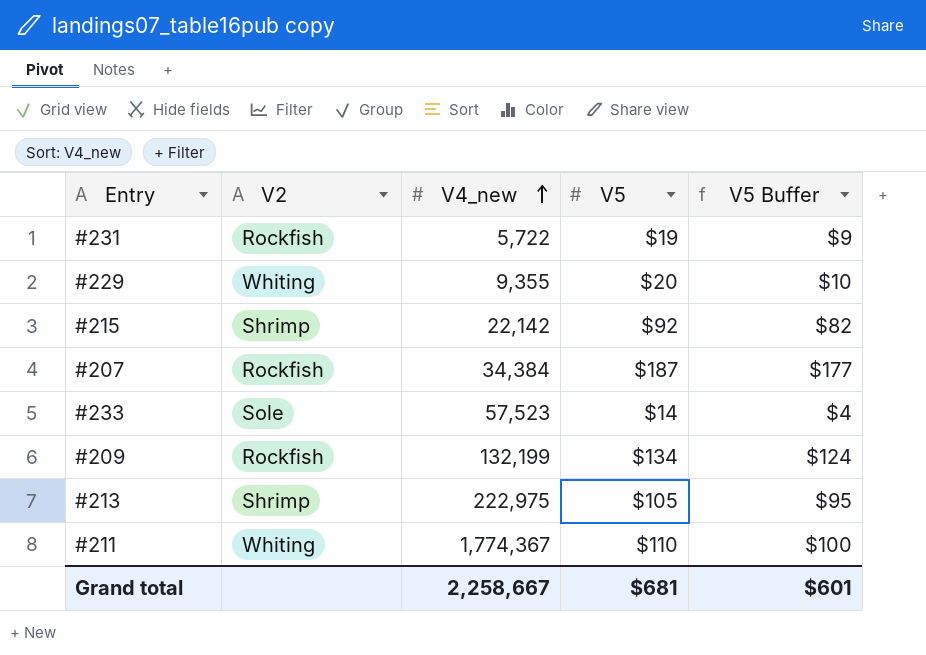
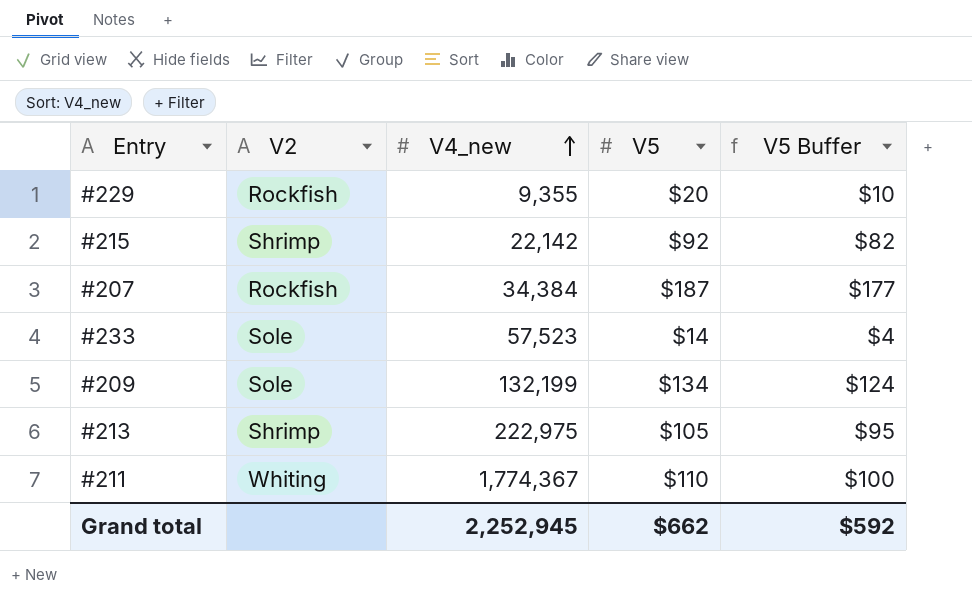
row #231: Rockfish | 5,722 | $19 | $9 -> none
#229 | V2: Whiting -> Rockfish
#209 | V2: Rockfish -> Sole
Grand total | V4_new: 2,258,667 -> 2,252,945
Grand total | V5: $681 -> $662
Grand total | V5 Buffer: $601 -> $592

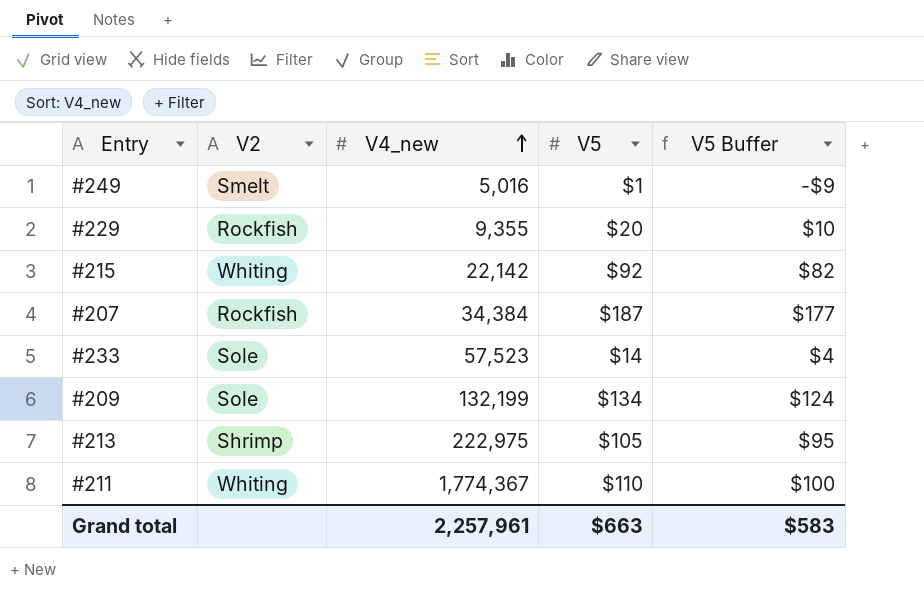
row #249: none -> Smelt | 5,016 | $1 | -$9
#215 | V2: Shrimp -> Whiting
Grand total | V4_new: 2,252,945 -> 2,257,961
Grand total | V5: $662 -> $663
Grand total | V5 Buffer: $592 -> $583

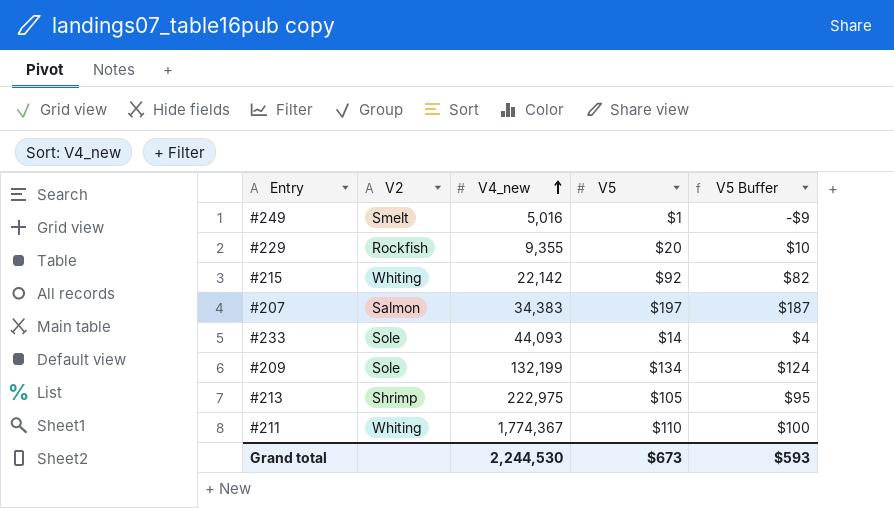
#207 | V2: Rockfish -> Salmon
#207 | V4_new: 34,384 -> 34,383
#207 | V5: $187 -> $197
#207 | V5 Buffer: $177 -> $187
#233 | V4_new: 57,523 -> 44,093
Grand total | V4_new: 2,257,961 -> 2,244,530
Grand total | V5: $663 -> $673
Grand total | V5 Buffer: $583 -> $593

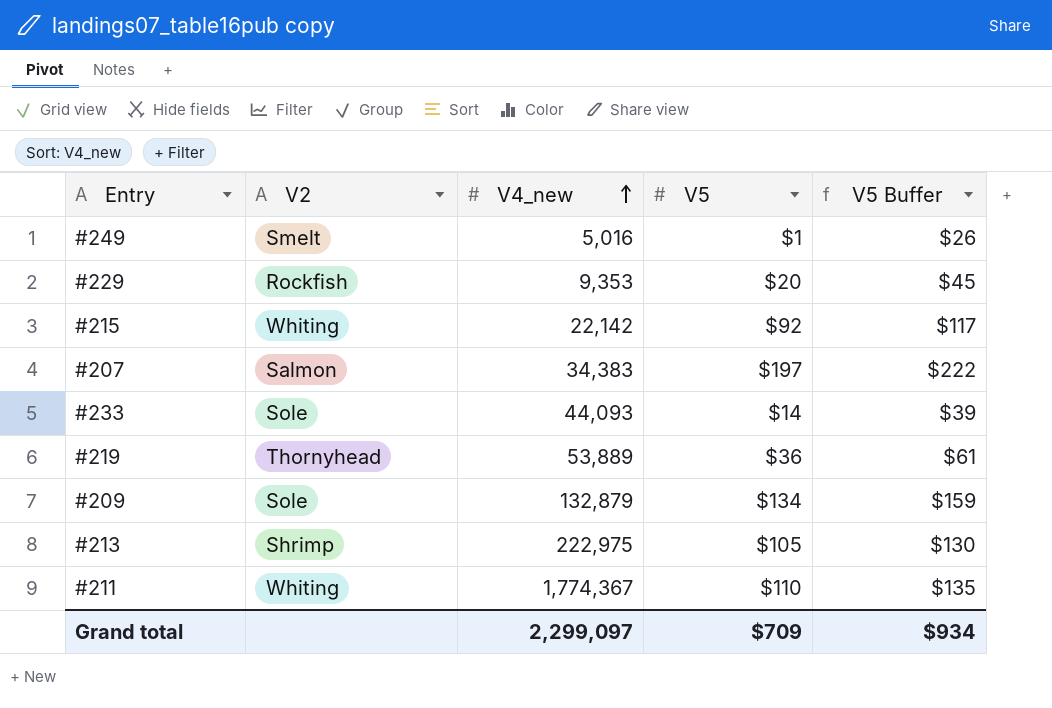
column V5 Buffer | formula: [V5] - 10 -> [V5] + 25
#229 | V4_new: 9,355 -> 9,353
row #219: none -> Thornyhead | 53,889 | $36 | $61
#209 | V4_new: 132,199 -> 132,879
Grand total | V4_new: 2,244,530 -> 2,299,097
Grand total | V5: $673 -> $709
Grand total | V5 Buffer: $593 -> $934

